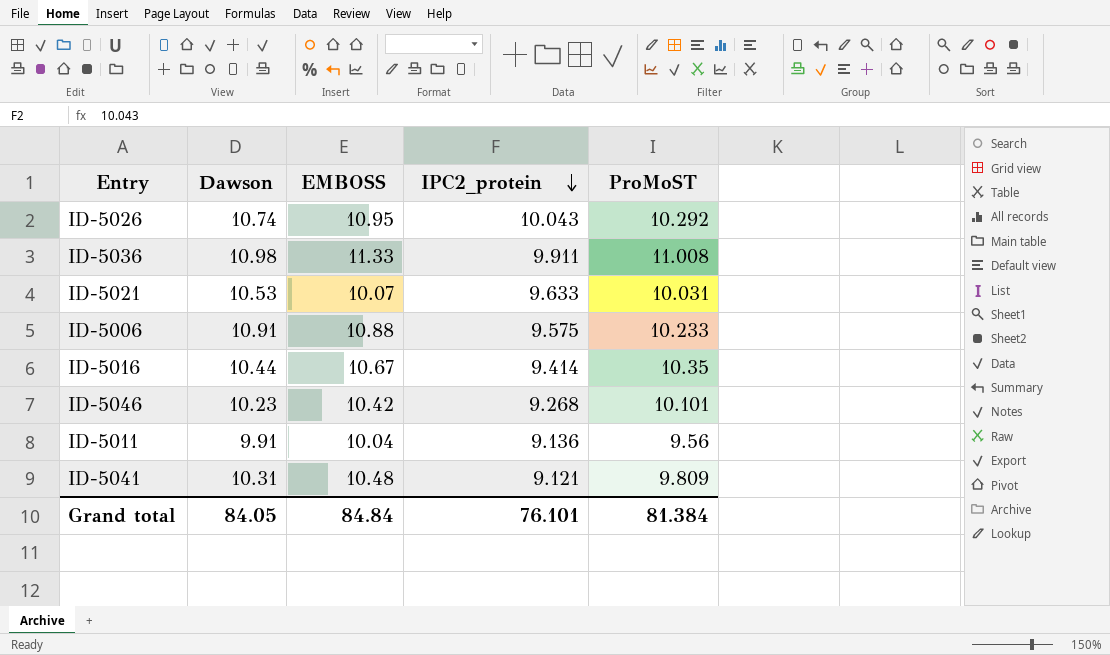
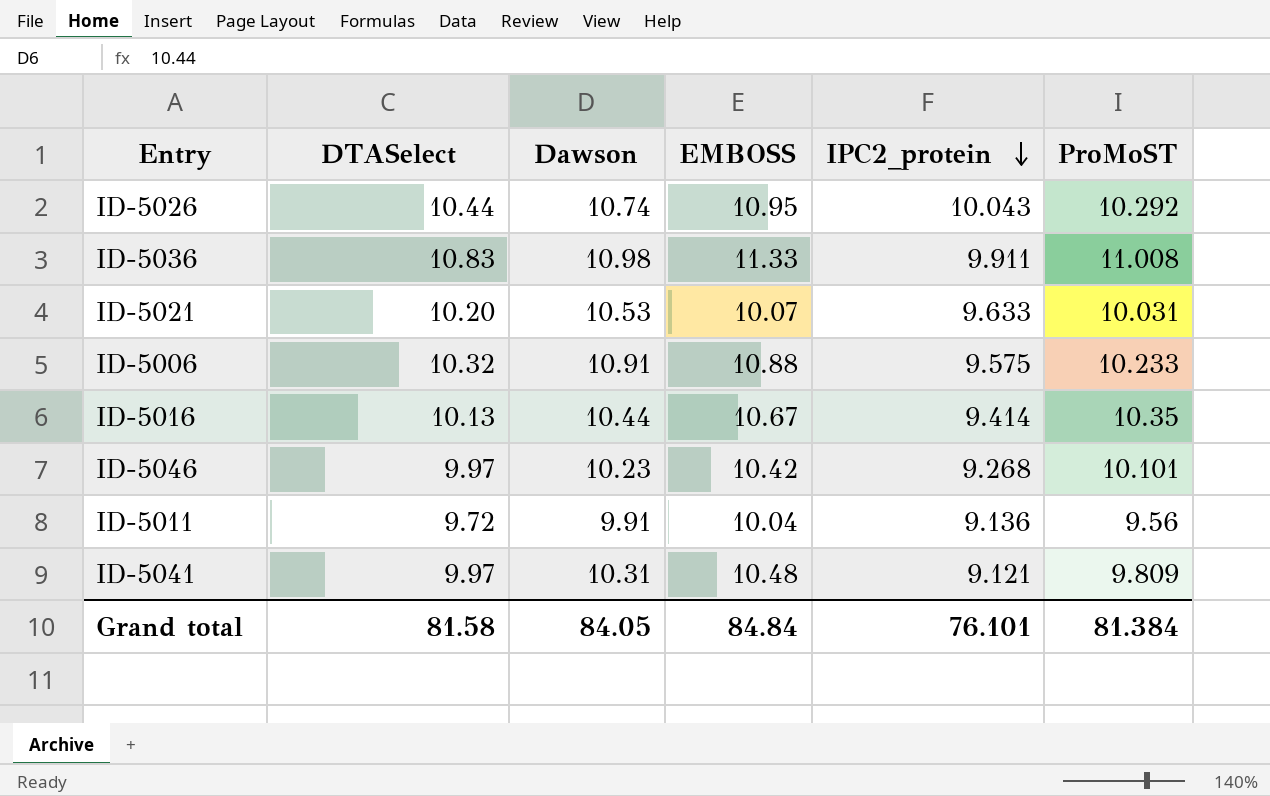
column DTASelect | position: none -> 2

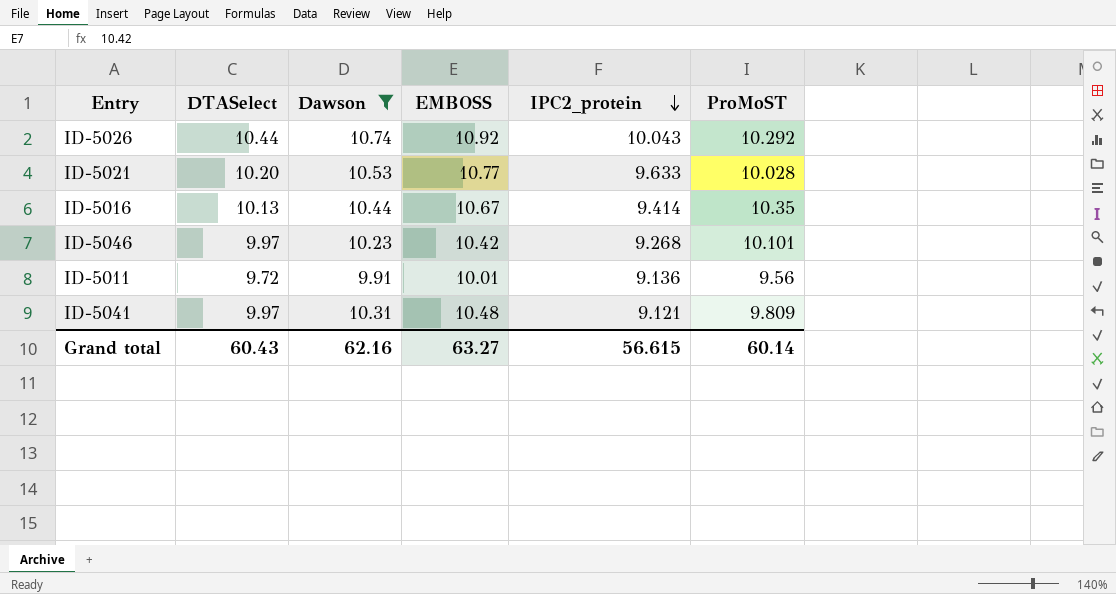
filter: none -> Dawson <= 10.74
ID-5026 | EMBOSS: 10.95 -> 10.92
ID-5021 | EMBOSS: 10.07 -> 10.77
ID-5021 | ProMoST: 10.031 -> 10.028
ID-5011 | EMBOSS: 10.04 -> 10.01
Grand total | DTASelect: 81.58 -> 60.43
Grand total | Dawson: 84.05 -> 62.16
Grand total | EMBOSS: 84.84 -> 63.27
Grand total | IPC2_protein: 76.101 -> 56.615
Grand total | ProMoST: 81.384 -> 60.14

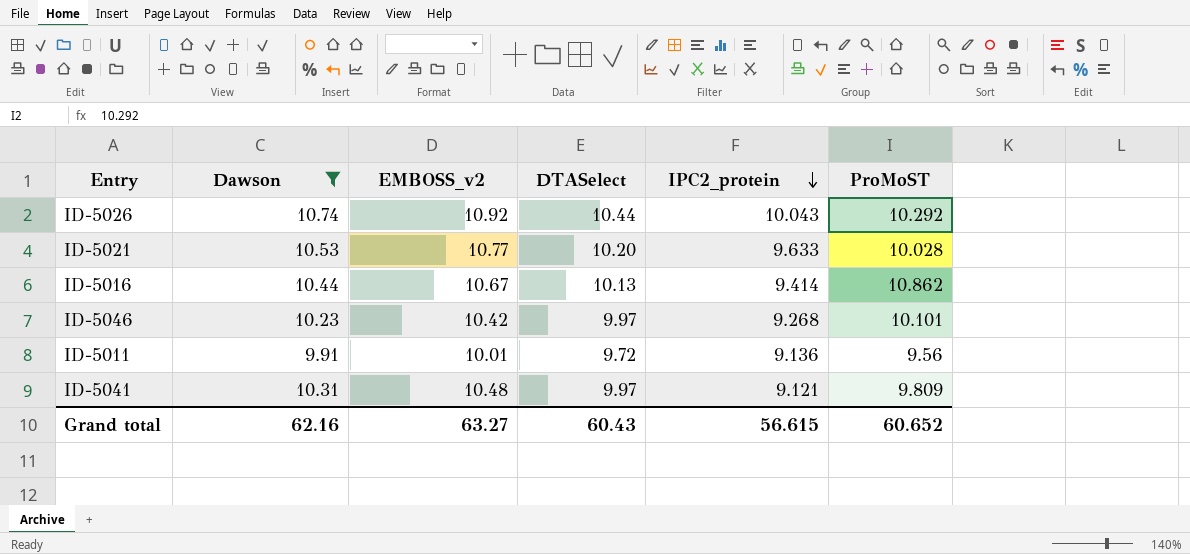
column name: EMBOSS -> EMBOSS_v2
column DTASelect | position: 2 -> 4
ID-5016 | ProMoST: 10.35 -> 10.862
Grand total | ProMoST: 60.14 -> 60.652

